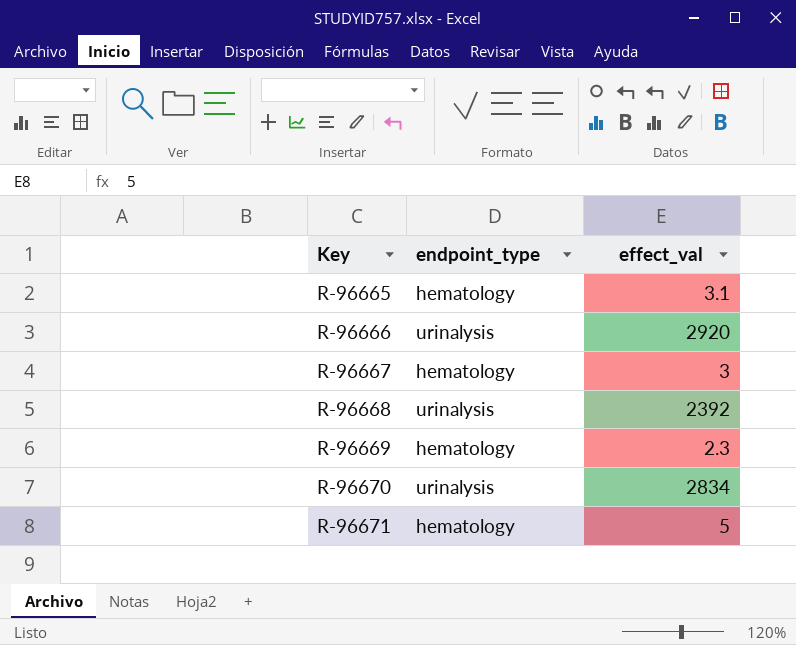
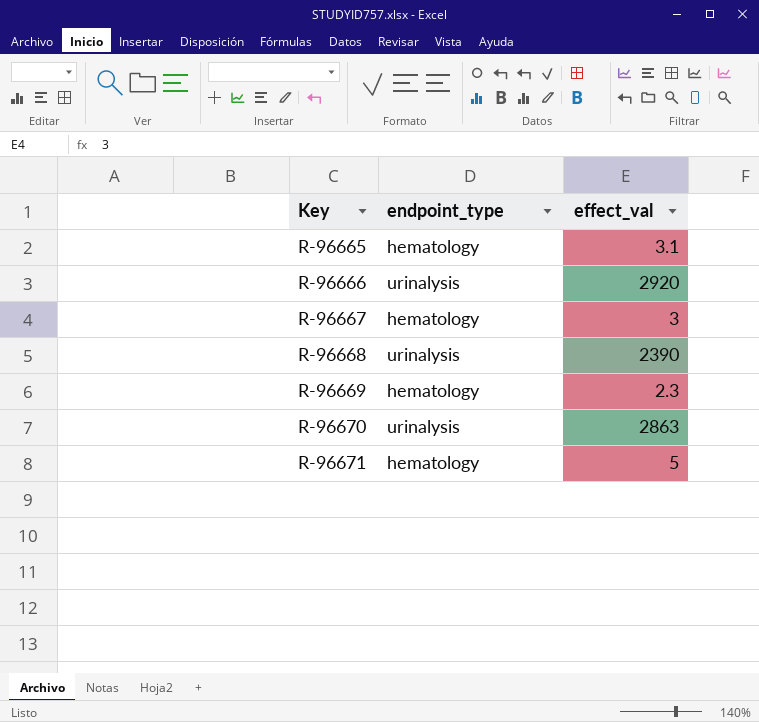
R-96668 | effect_val: 2392 -> 2390
R-96670 | effect_val: 2834 -> 2863

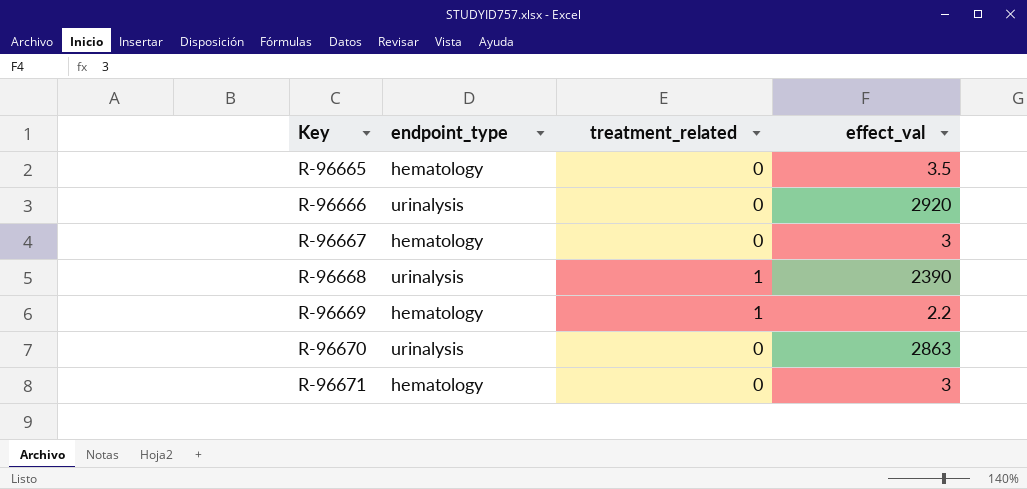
column treatment_related | position: none -> 3
R-96665 | effect_val: 3.1 -> 3.5
R-96669 | effect_val: 2.3 -> 2.2
R-96671 | effect_val: 5 -> 3

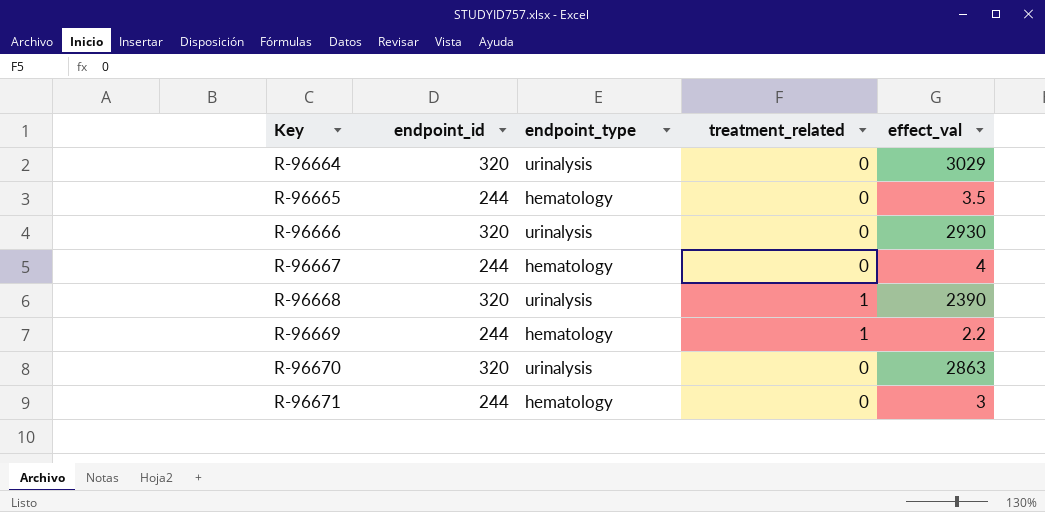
column endpoint_id | position: none -> 2
row R-96664: none -> 320 | urinalysis | 0 | 3029
R-96666 | effect_val: 2920 -> 2930
R-96667 | effect_val: 3 -> 4

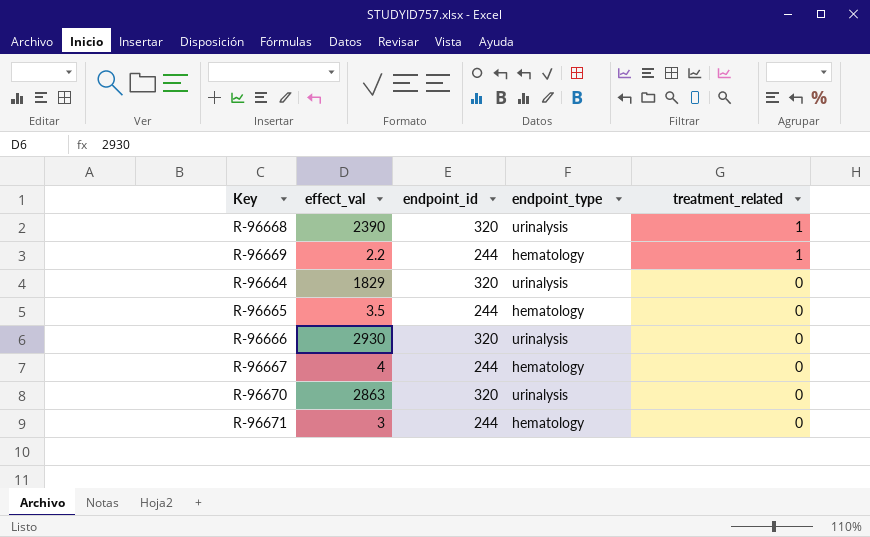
row order: Key ascending -> treatment_related descending
column effect_val | position: 5 -> 2
R-96664 | effect_val: 3029 -> 1829

